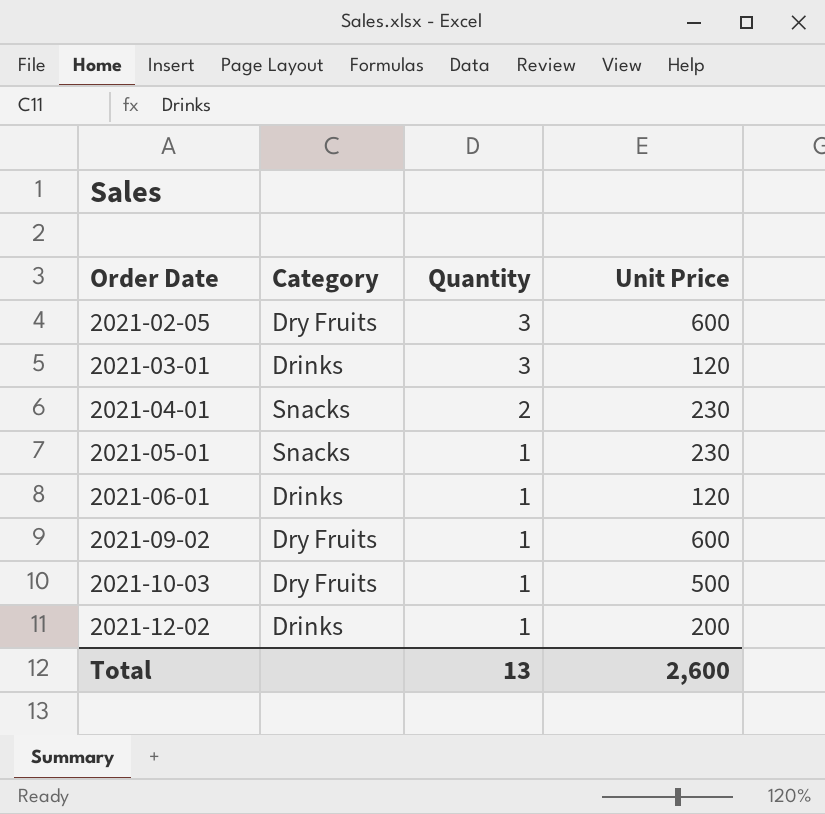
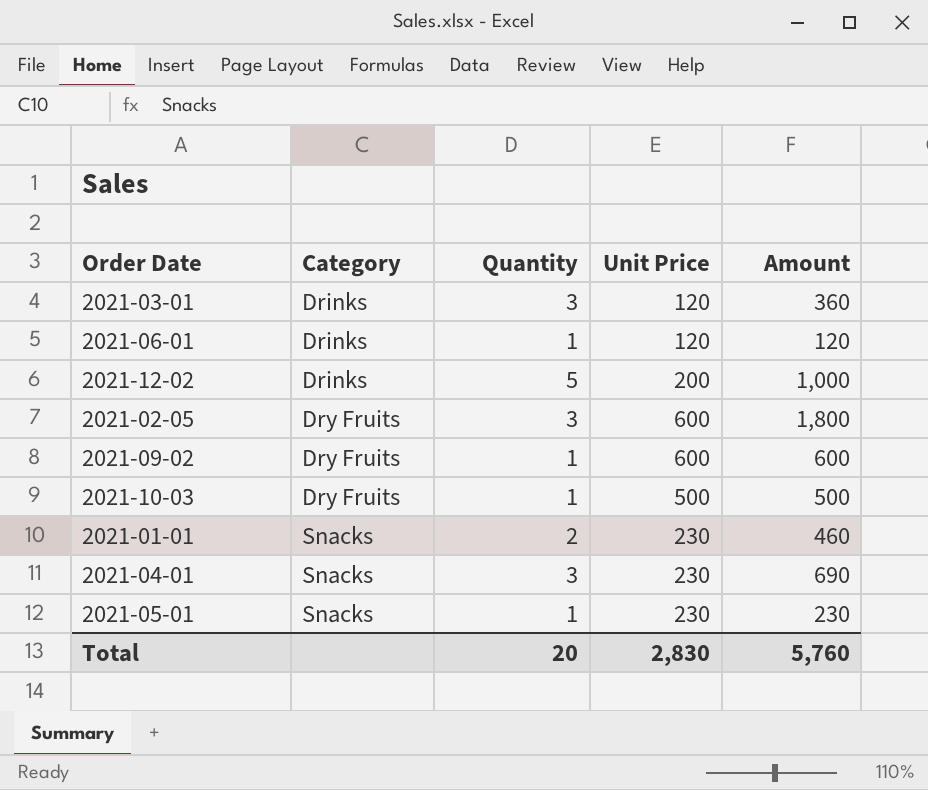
row order: Order Date ascending -> Category ascending
column Amount | formula: none -> [Quantity] * [Unit Price]
2021-12-02 | Quantity: 1 -> 5
row 2021-01-01: none -> Snacks | 2 | 230 | 460
2021-04-01 | Quantity: 2 -> 3
Total | Quantity: 13 -> 20
Total | Unit Price: 2,600 -> 2,830

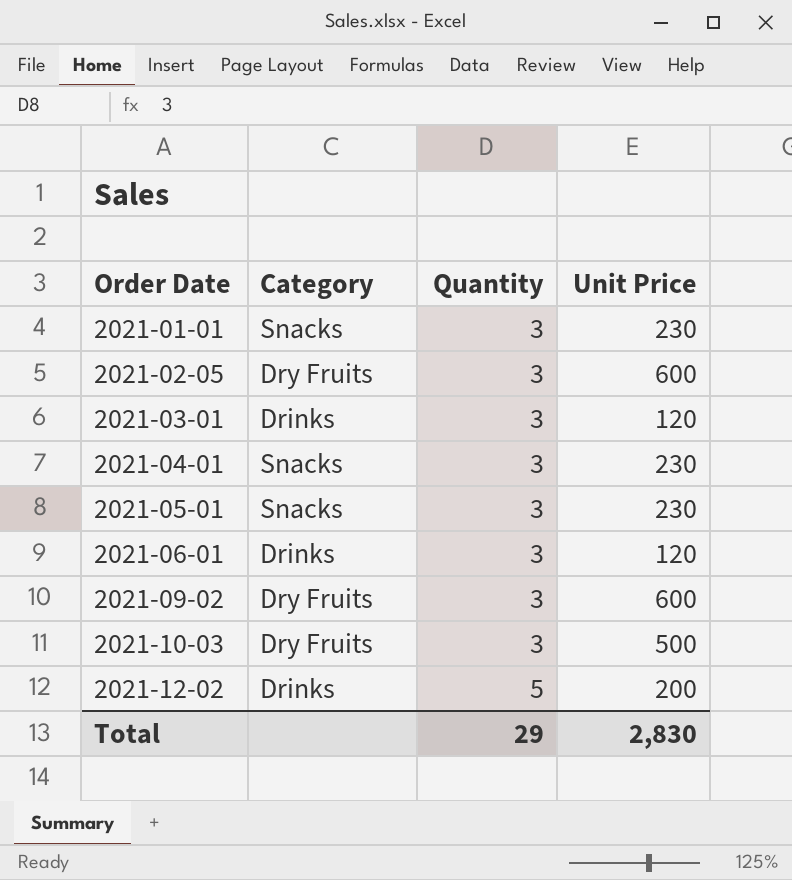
row order: Category ascending -> Order Date ascending
column Amount | formula: [Quantity] * [Unit Price] -> none
2021-01-01 | Quantity: 2 -> 3
2021-05-01 | Quantity: 1 -> 3
2021-06-01 | Quantity: 1 -> 3
2021-09-02 | Quantity: 1 -> 3
2021-10-03 | Quantity: 1 -> 3
Total | Quantity: 20 -> 29

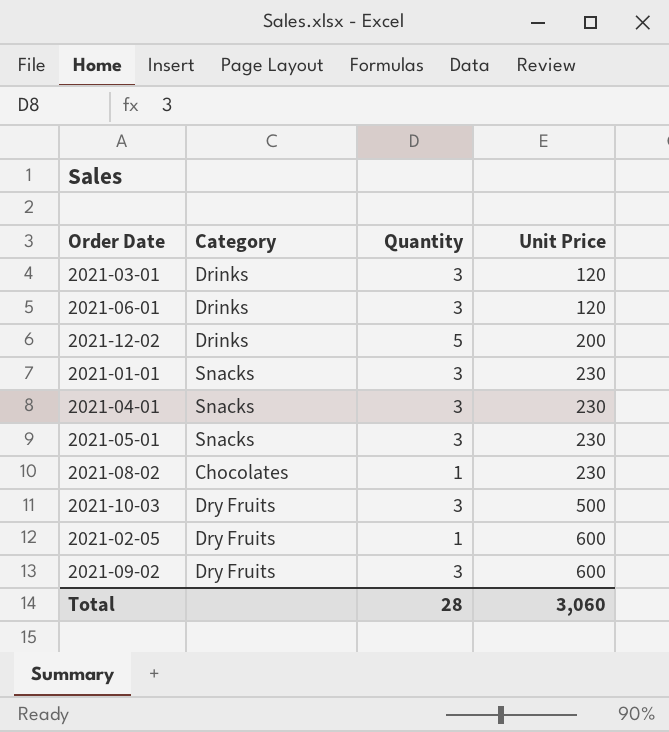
row order: Order Date ascending -> Unit Price ascending
row 2021-08-02: none -> Chocolates | 1 | 230
2021-02-05 | Quantity: 3 -> 1
Total | Quantity: 29 -> 28
Total | Unit Price: 2,830 -> 3,060

